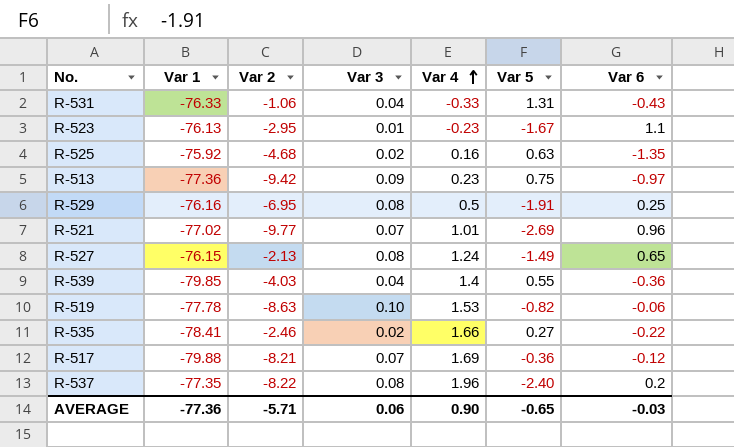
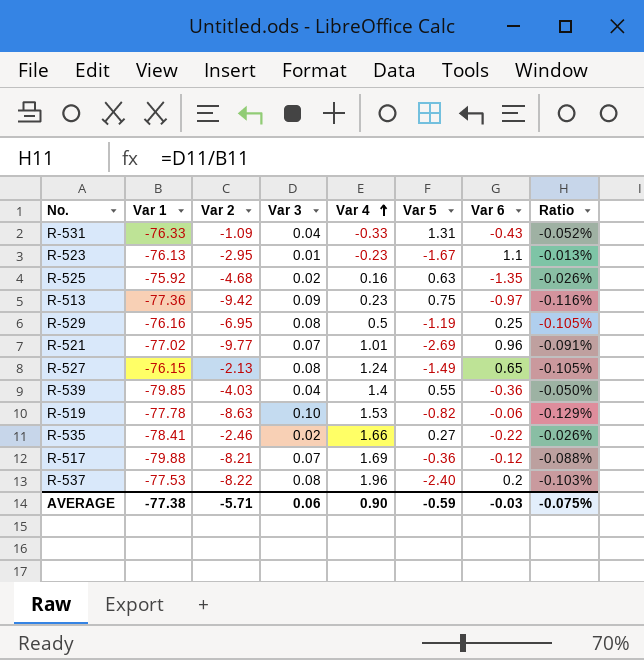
column Ratio | formula: none -> [Var 3] / [Var 1]
R-531 | Var 2: -1.06 -> -1.09
R-529 | Var 5: -1.91 -> -1.19
R-537 | Var 1: -77.35 -> -77.53
AVERAGE | Var 1: -77.36 -> -77.38
AVERAGE | Var 5: -0.65 -> -0.59

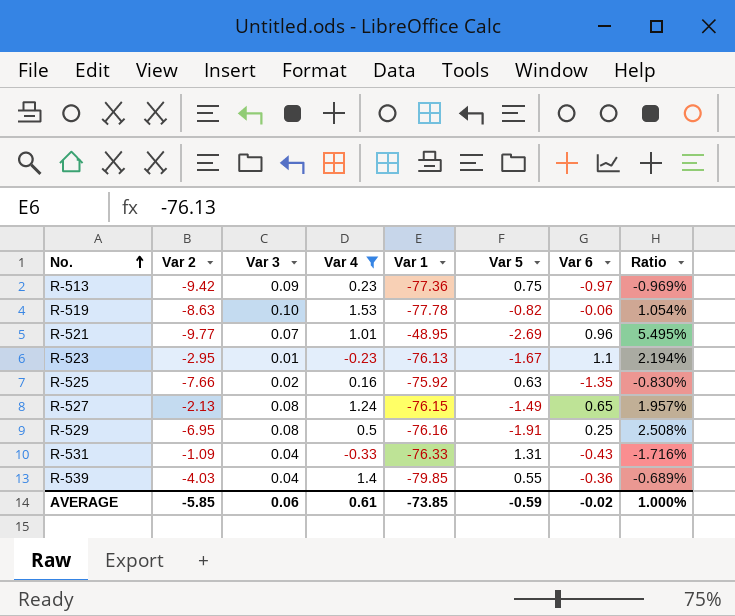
filter: none -> Var 4 <= 1.53
row order: Var 4 ascending -> No. ascending
column Var 1 | position: 2 -> 5
column Ratio | formula: [Var 3] / [Var 1] -> [Var 5] / [Var 1]
R-521 | Var 1: -77.02 -> -48.95
R-525 | Var 2: -4.68 -> -7.66
R-529 | Var 5: -1.19 -> -1.91
AVERAGE | Var 2: -5.71 -> -5.85
AVERAGE | Var 4: 0.90 -> 0.61
AVERAGE | Var 1: -77.38 -> -73.85
AVERAGE | Var 6: -0.03 -> -0.02
AVERAGE | Ratio: -0.075% -> 1.000%

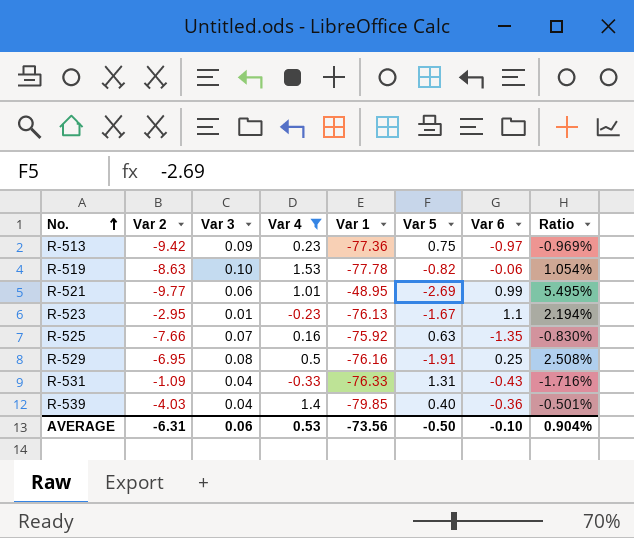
row R-527: -2.13 | 0.08 | 1.24 | -76.15 | -1.49 | 0.65 | 1.957% -> none
R-521 | Var 3: 0.07 -> 0.06
R-521 | Var 6: 0.96 -> 0.99
R-525 | Var 3: 0.02 -> 0.07
R-539 | Var 5: 0.55 -> 0.40
R-539 | Ratio: -0.689% -> -0.501%
AVERAGE | Var 2: -5.85 -> -6.31
AVERAGE | Var 4: 0.61 -> 0.53
AVERAGE | Var 1: -73.85 -> -73.56
AVERAGE | Var 5: -0.59 -> -0.50
AVERAGE | Var 6: -0.02 -> -0.10
AVERAGE | Ratio: 1.000% -> 0.904%

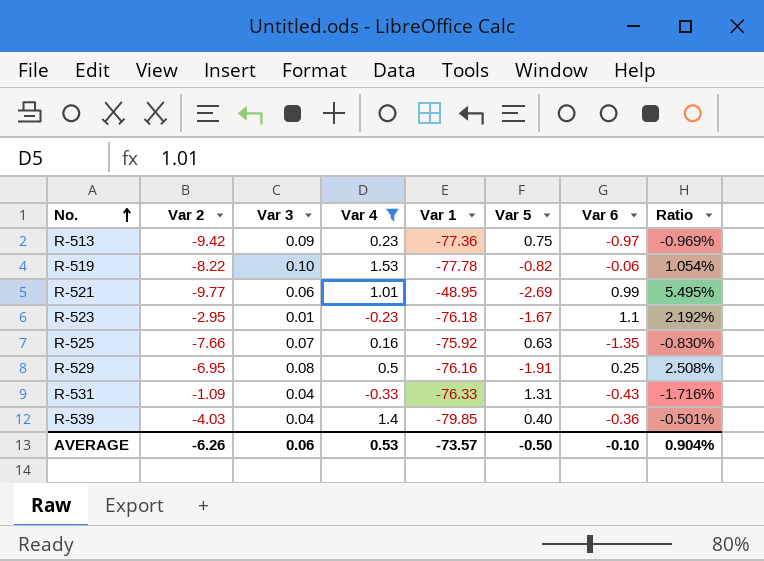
R-519 | Var 2: -8.63 -> -8.22
R-523 | Var 1: -76.13 -> -76.18
R-523 | Ratio: 2.194% -> 2.192%
AVERAGE | Var 2: -6.31 -> -6.26
AVERAGE | Var 1: -73.56 -> -73.57

